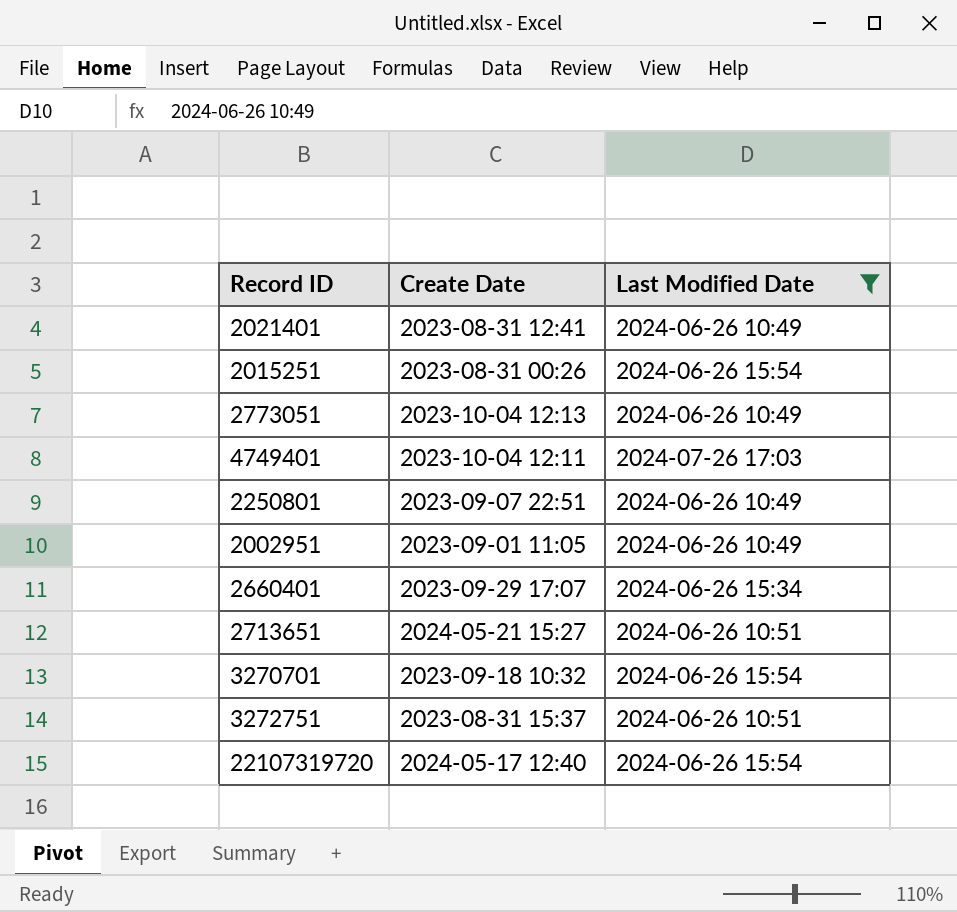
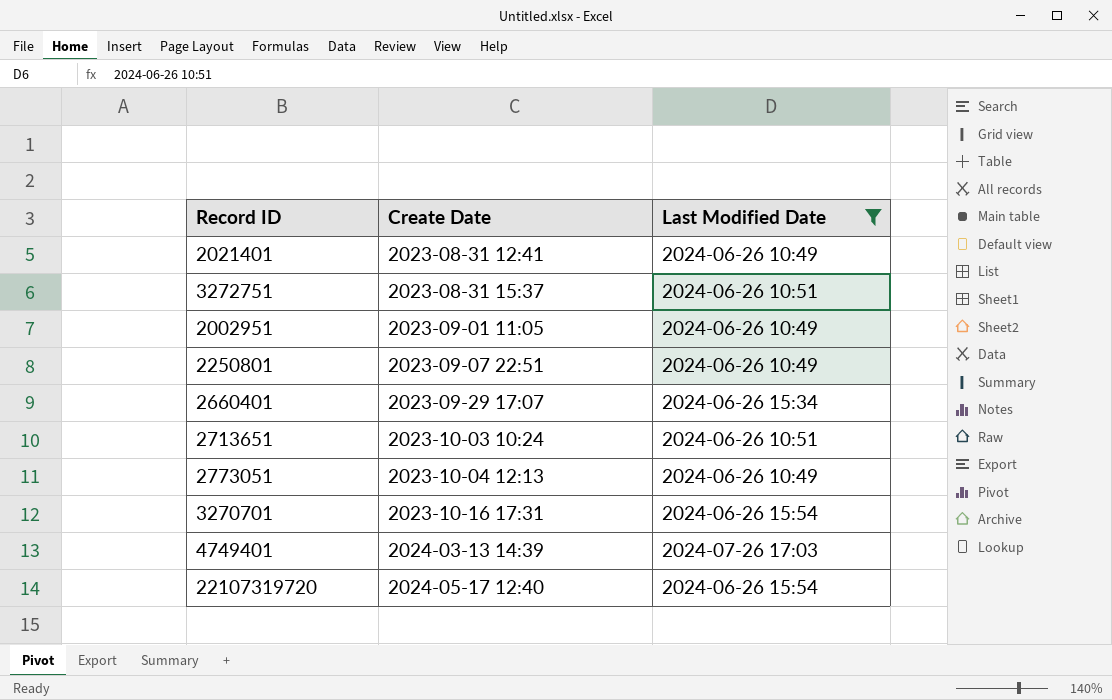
row order: none -> Create Date ascending
row 2015251: 2023-08-31 00:26 | 2024-06-26 15:54 -> none
2713651 | Create Date: 2024-05-21 15:27 -> 2023-10-03 10:24
3270701 | Create Date: 2023-09-18 10:32 -> 2023-10-16 17:31
4749401 | Create Date: 2023-10-04 12:11 -> 2024-03-13 14:39

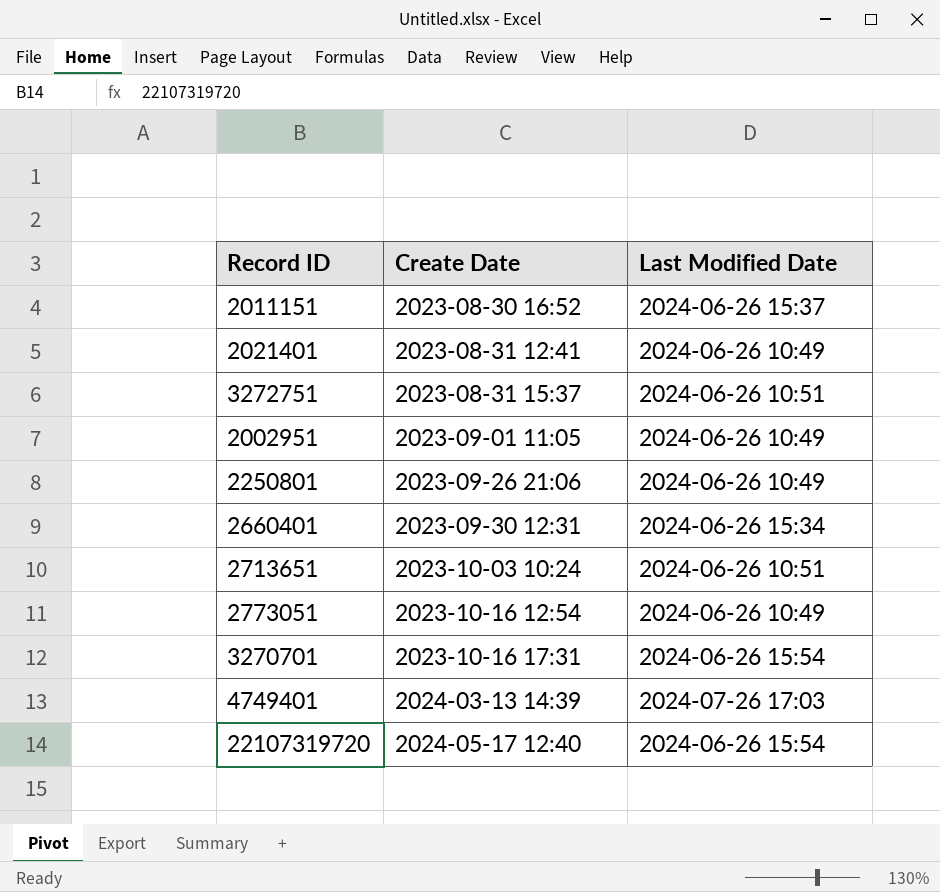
filter: Last Modified Date != 2024-06-26 15:37 -> none
2250801 | Create Date: 2023-09-07 22:51 -> 2023-09-26 21:06
2660401 | Create Date: 2023-09-29 17:07 -> 2023-09-30 12:31
2773051 | Create Date: 2023-10-04 12:13 -> 2023-10-16 12:54

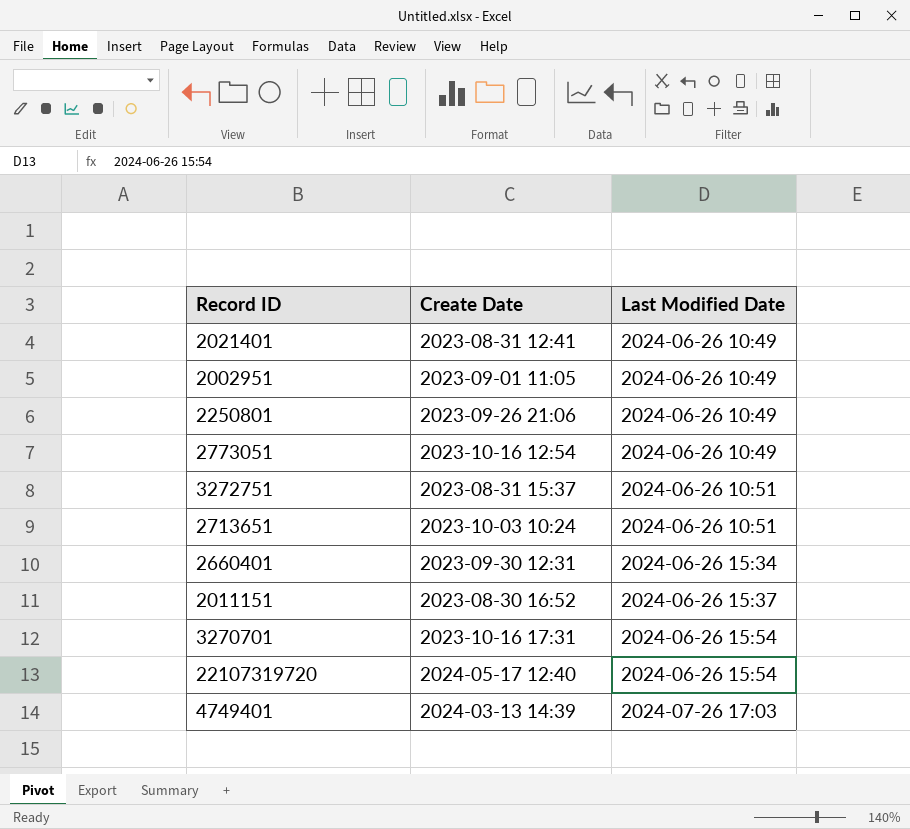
row order: Create Date ascending -> Last Modified Date ascending

